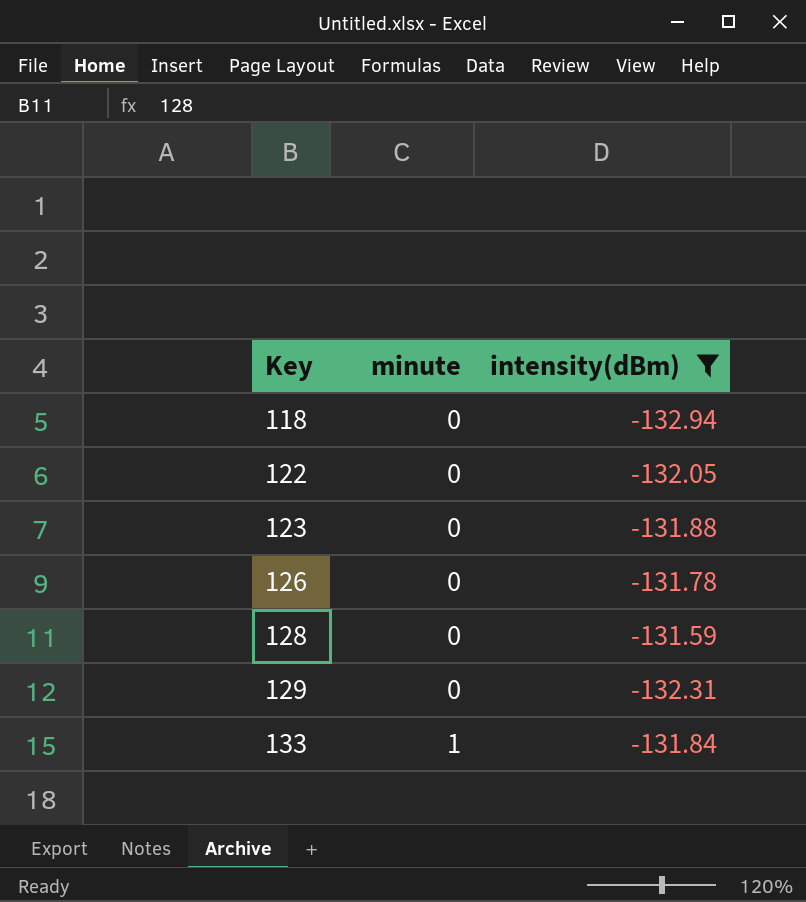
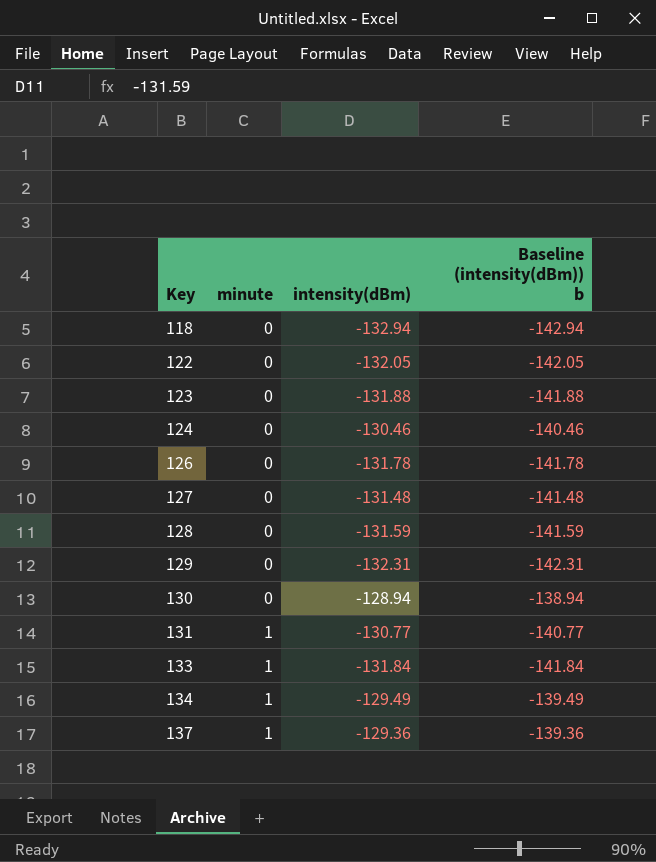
filter: intensity(dBm) <= -131.59 -> none
column Baseline (intensity(dBm)) b | formula: none -> [intensity(dBm)] - 10

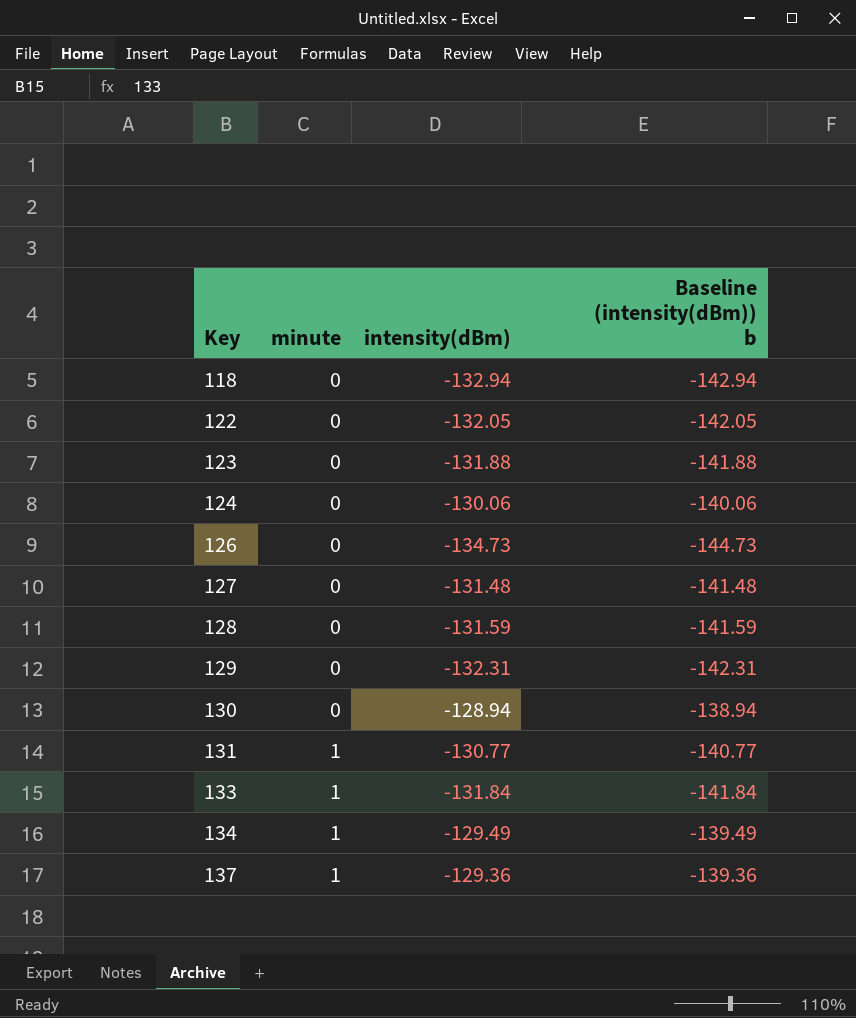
124 | intensity(dBm): -130.46 -> -130.06
124 | Baseline (intensity(dBm)) b: -140.46 -> -140.06
126 | intensity(dBm): -131.78 -> -134.73
126 | Baseline (intensity(dBm)) b: -141.78 -> -144.73

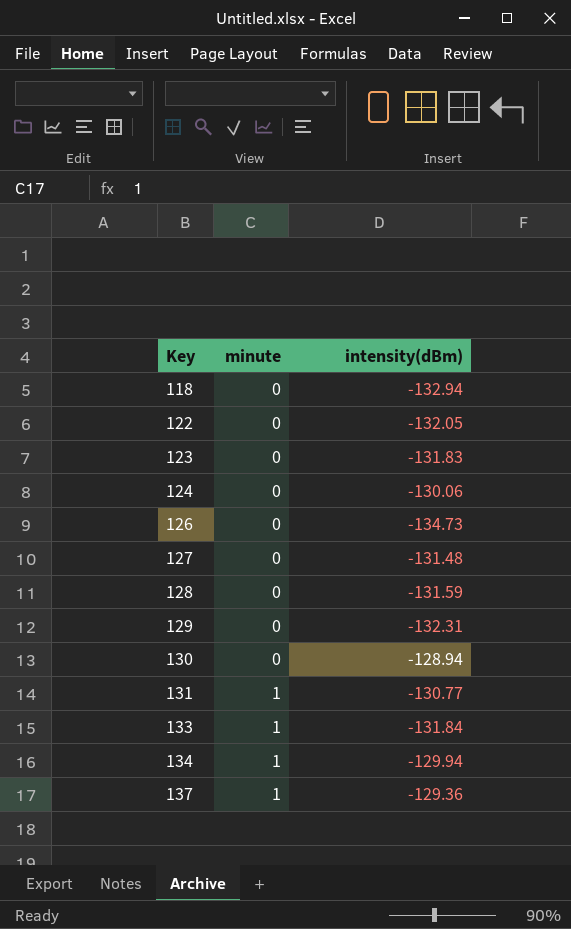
column Baseline (intensity(dBm)) b | formula: [intensity(dBm)] - 10 -> none
123 | intensity(dBm): -131.88 -> -131.83
134 | intensity(dBm): -129.49 -> -129.94

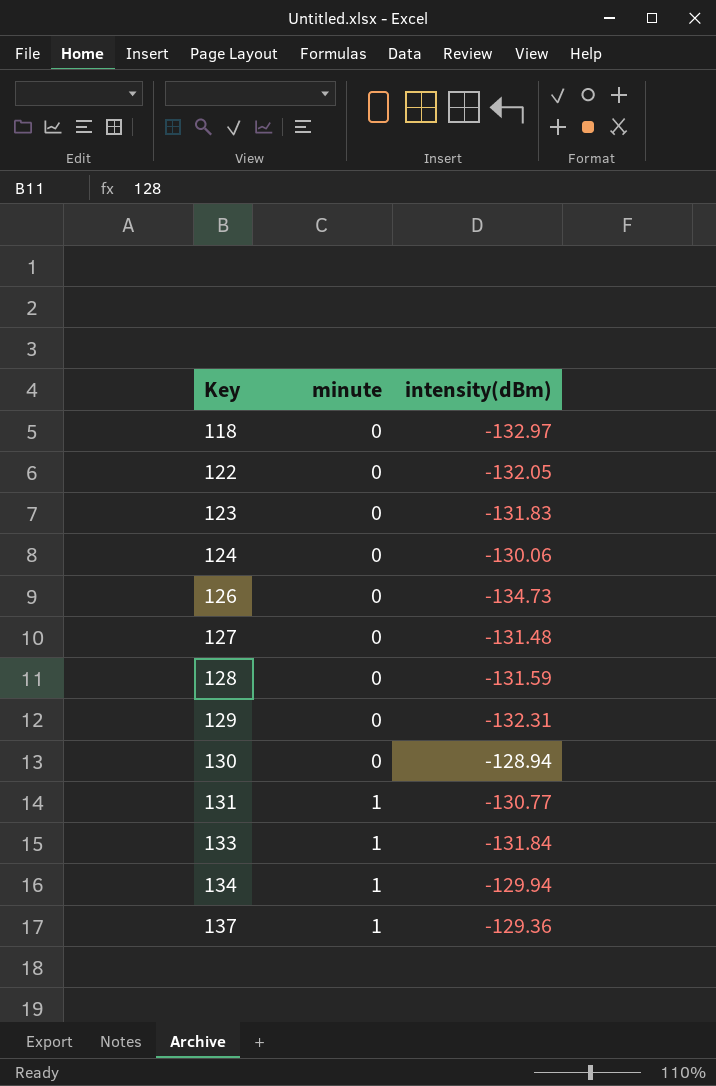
118 | intensity(dBm): -132.94 -> -132.97

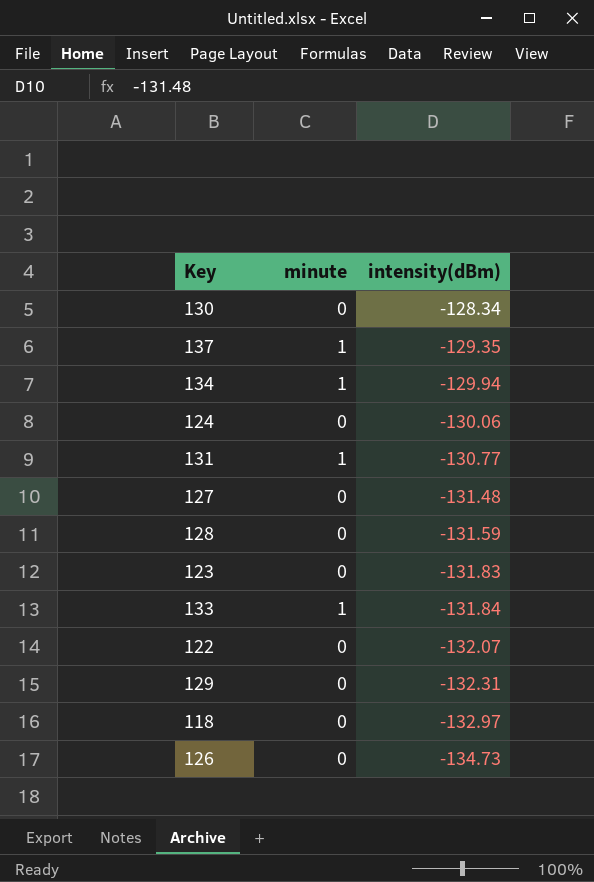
row order: Key ascending -> intensity(dBm) descending
130 | intensity(dBm): -128.94 -> -128.34
137 | intensity(dBm): -129.36 -> -129.35
122 | intensity(dBm): -132.05 -> -132.07

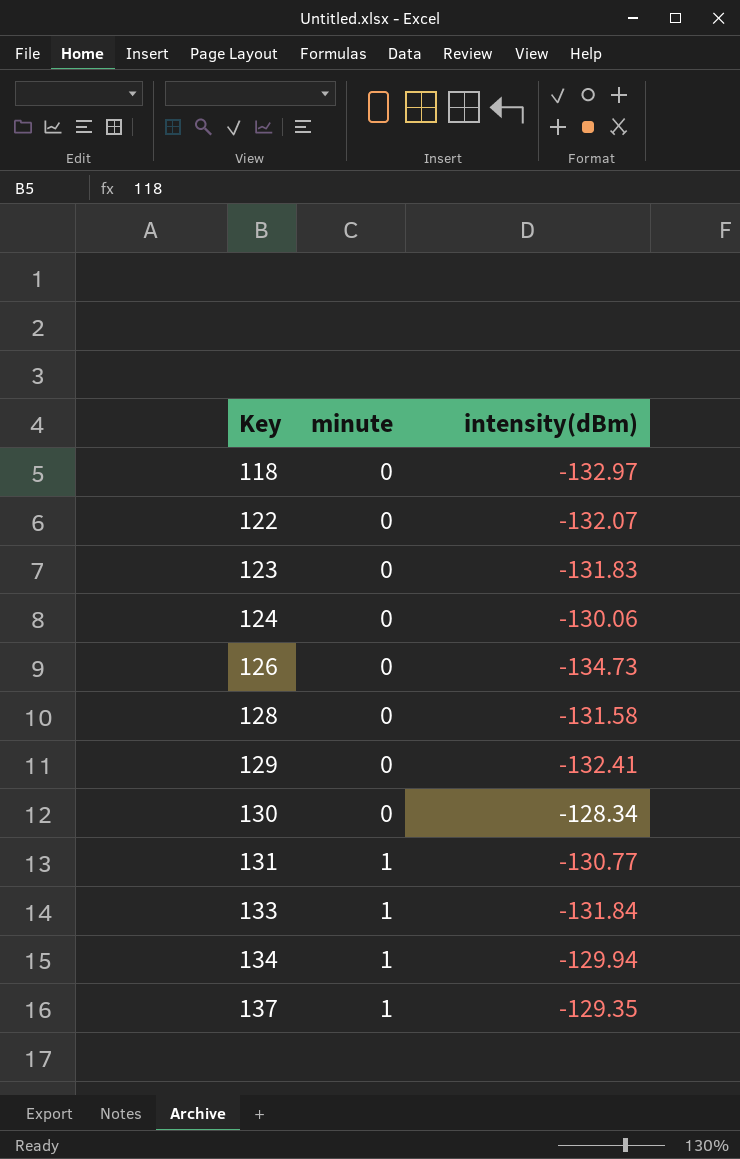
row order: intensity(dBm) descending -> Key ascending
row 127: 0 | -131.48 -> none
128 | intensity(dBm): -131.59 -> -131.58
129 | intensity(dBm): -132.31 -> -132.41

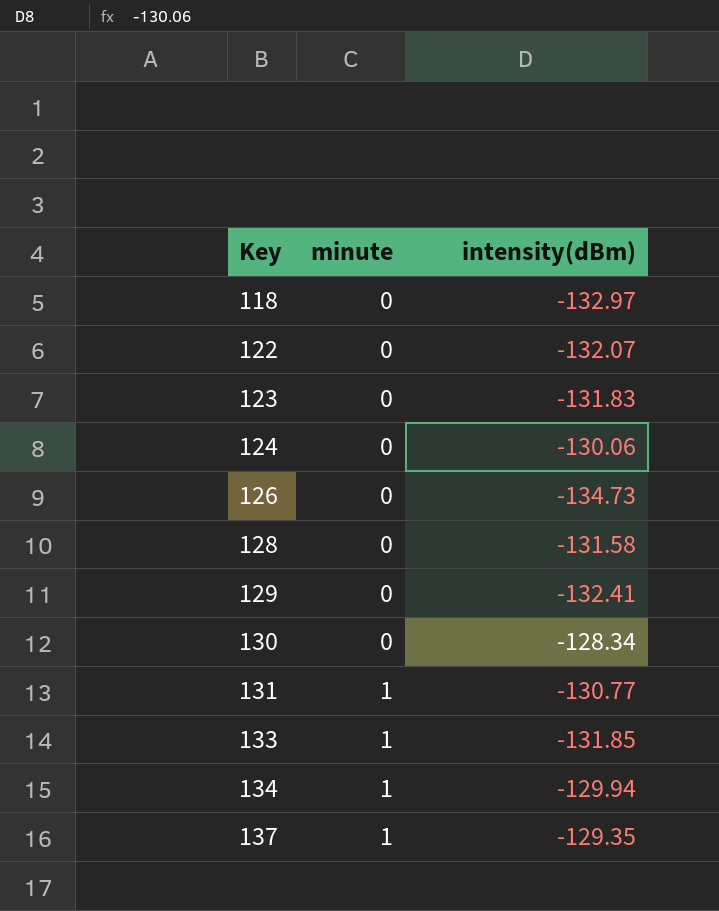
133 | intensity(dBm): -131.84 -> -131.85

